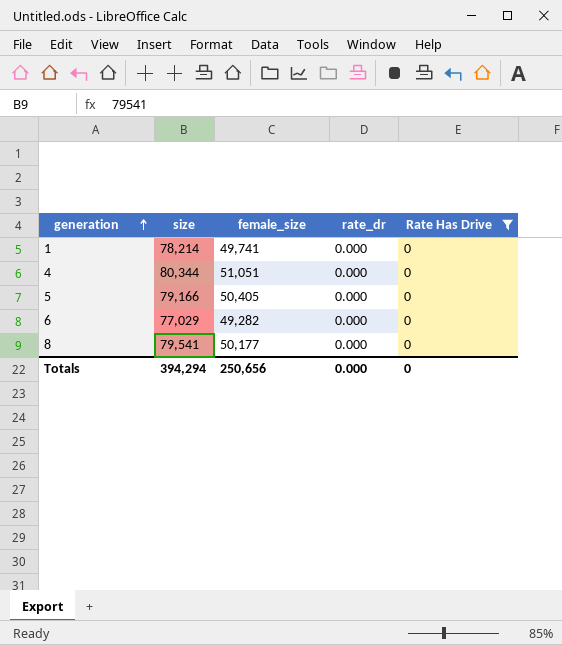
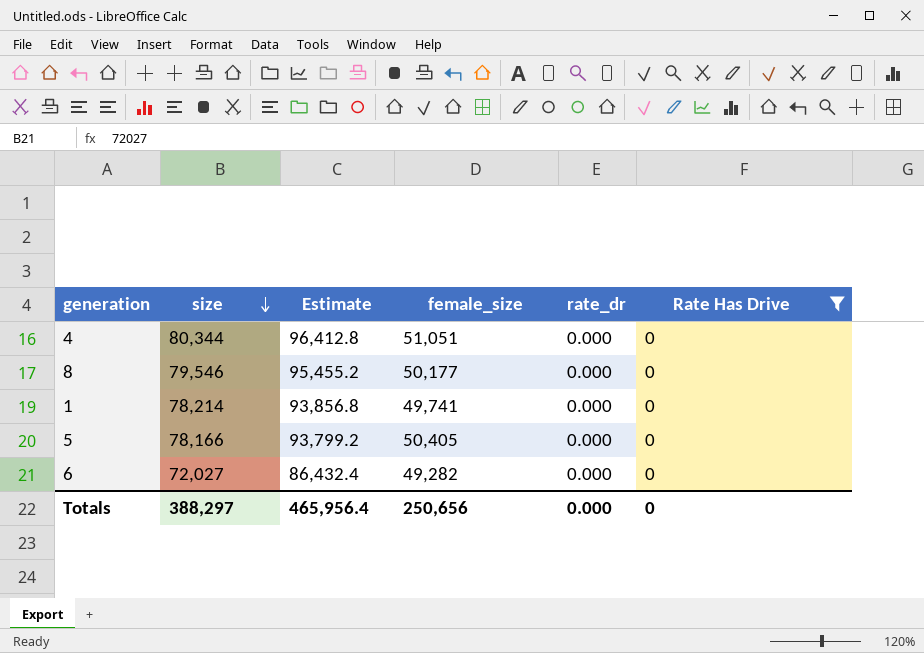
row order: generation ascending -> size descending
column Estimate | formula: none -> [size] * 1.2
8 | size: 79,541 -> 79,546
5 | size: 79,166 -> 78,166
6 | size: 77,029 -> 72,027
Totals | size: 394,294 -> 388,297

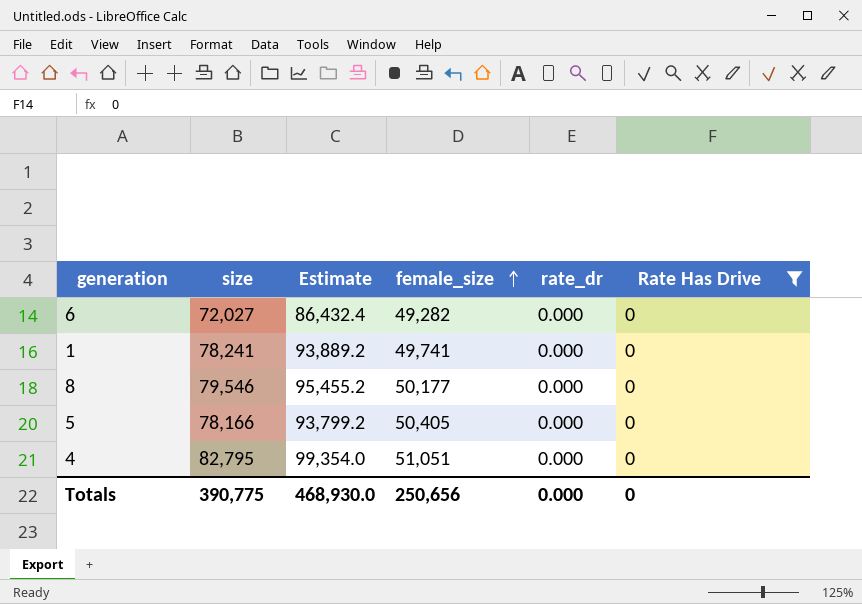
row order: size descending -> female_size ascending
1 | size: 78,214 -> 78,241
1 | Estimate: 93,856.8 -> 93,889.2
4 | size: 80,344 -> 82,795
4 | Estimate: 96,412.8 -> 99,354.0
Totals | size: 388,297 -> 390,775
Totals | Estimate: 465,956.4 -> 468,930.0

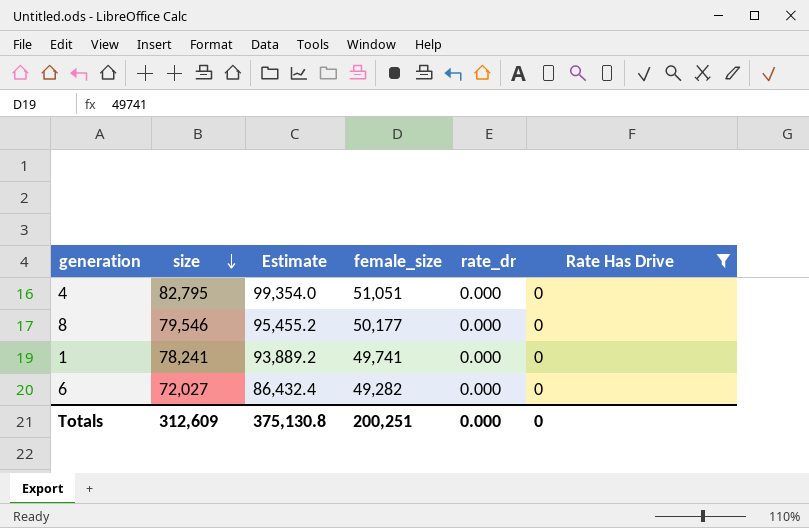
row order: female_size ascending -> size descending
row 5: 78,166 | 93,799.2 | 50,405 | 0.000 | 0 -> none
Totals | size: 390,775 -> 312,609
Totals | Estimate: 468,930.0 -> 375,130.8
Totals | female_size: 250,656 -> 200,251

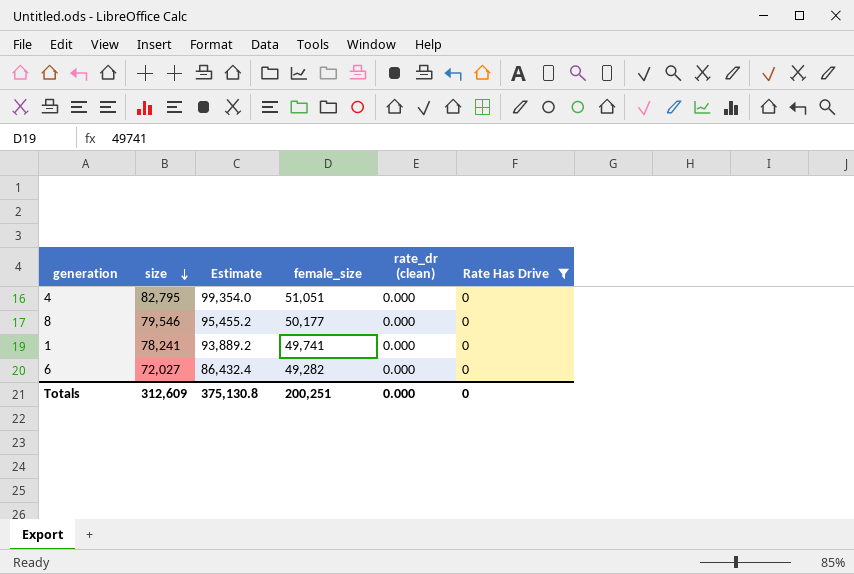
column name: rate_dr -> rate_dr (clean)

